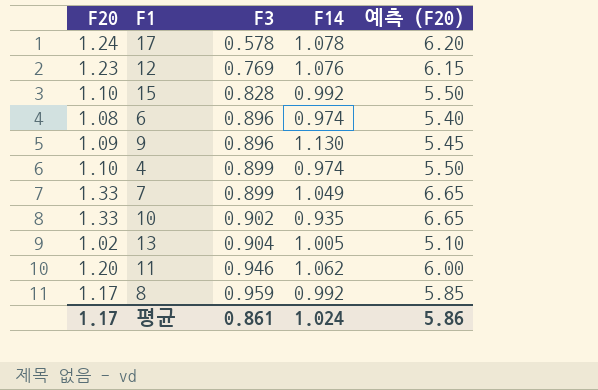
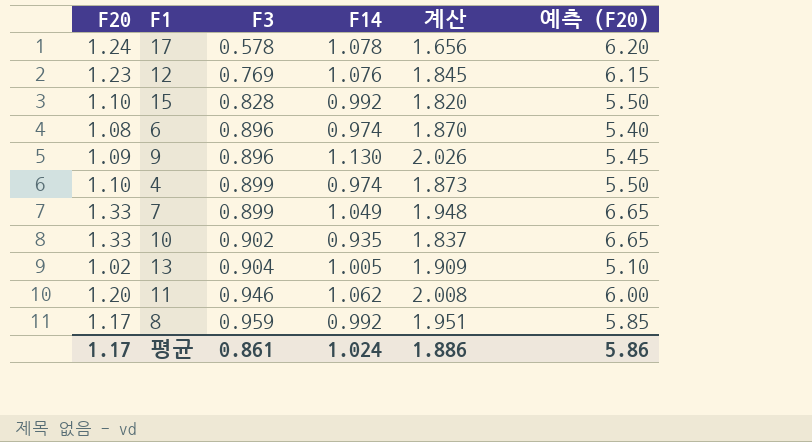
column 계산 | formula: none -> [F3] + [F14]

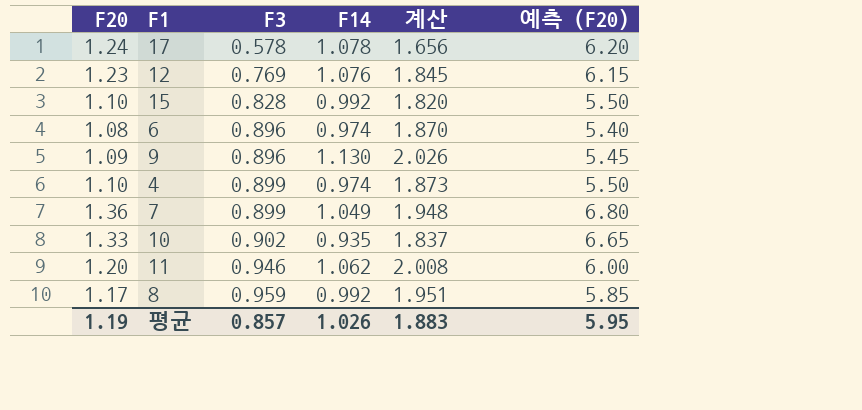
row 13: 1.02 | 0.904 | 1.005 | 1.909 | 5.10 -> none
7 | F20: 1.33 -> 1.36
7 | 예측 (F20): 6.65 -> 6.80
평균 | F20: 1.17 -> 1.19
평균 | F3: 0.861 -> 0.857
평균 | F14: 1.024 -> 1.026
평균 | 계산: 1.886 -> 1.883
평균 | 예측 (F20): 5.86 -> 5.95

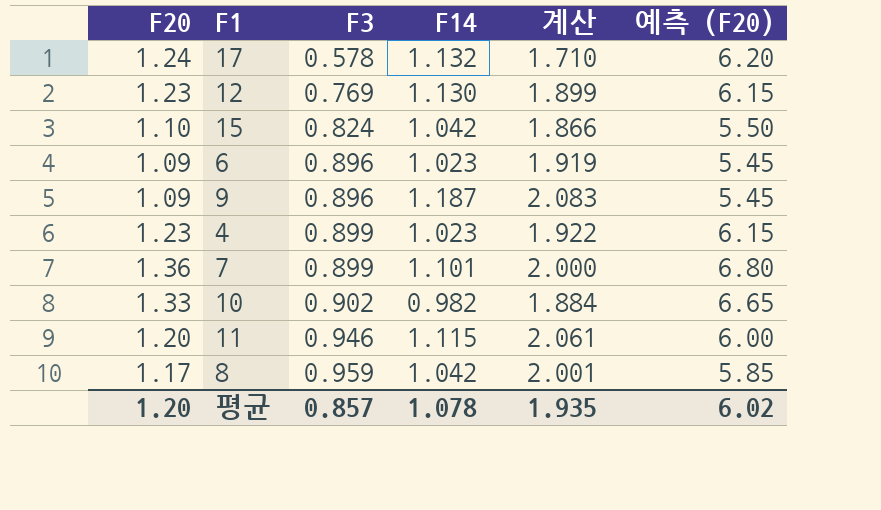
17 | F14: 1.078 -> 1.132
17 | 계산: 1.656 -> 1.710
12 | F14: 1.076 -> 1.130
12 | 계산: 1.845 -> 1.899
15 | F3: 0.828 -> 0.824
15 | F14: 0.992 -> 1.042
15 | 계산: 1.820 -> 1.866
6 | F20: 1.08 -> 1.09
6 | F14: 0.974 -> 1.023
6 | 계산: 1.870 -> 1.919
6 | 예측 (F20): 5.40 -> 5.45
9 | F14: 1.130 -> 1.187
9 | 계산: 2.026 -> 2.083
4 | F20: 1.10 -> 1.23
4 | F14: 0.974 -> 1.023
4 | 계산: 1.873 -> 1.922
4 | 예측 (F20): 5.50 -> 6.15
7 | F14: 1.049 -> 1.101
7 | 계산: 1.948 -> 2.000
10 | F14: 0.935 -> 0.982
10 | 계산: 1.837 -> 1.884
11 | F14: 1.062 -> 1.115
11 | 계산: 2.008 -> 2.061
8 | F14: 0.992 -> 1.042
8 | 계산: 1.951 -> 2.001
평균 | F20: 1.19 -> 1.20
평균 | F14: 1.026 -> 1.078
평균 | 계산: 1.883 -> 1.935
평균 | 예측 (F20): 5.95 -> 6.02

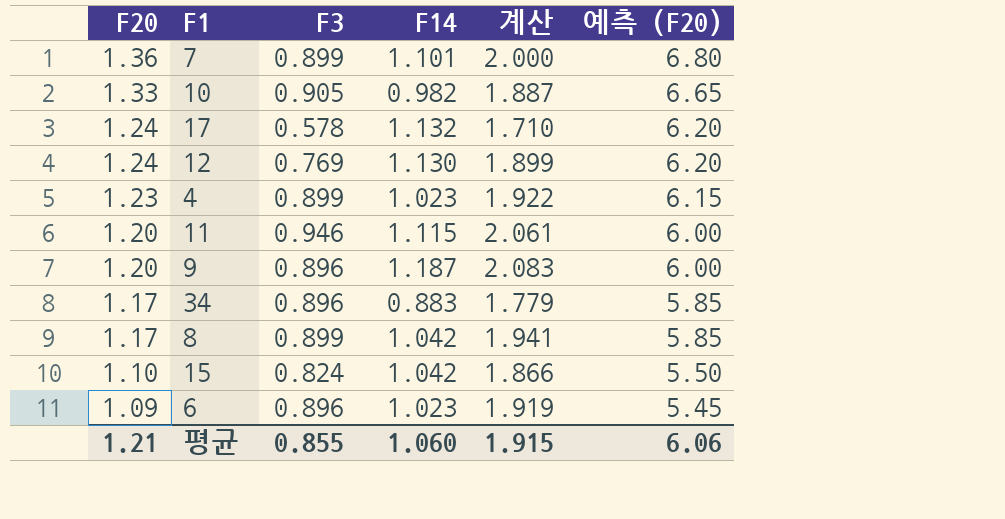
row order: F3 ascending -> F20 descending
10 | F3: 0.902 -> 0.905
10 | 계산: 1.884 -> 1.887
12 | F20: 1.23 -> 1.24
12 | 예측 (F20): 6.15 -> 6.20
9 | F20: 1.09 -> 1.20
9 | 예측 (F20): 5.45 -> 6.00
row 34: none -> 1.17 | 0.896 | 0.883 | 1.779 | 5.85
8 | F3: 0.959 -> 0.899
8 | 계산: 2.001 -> 1.941
평균 | F20: 1.20 -> 1.21
평균 | F3: 0.857 -> 0.855
평균 | F14: 1.078 -> 1.060
평균 | 계산: 1.935 -> 1.915
평균 | 예측 (F20): 6.02 -> 6.06

